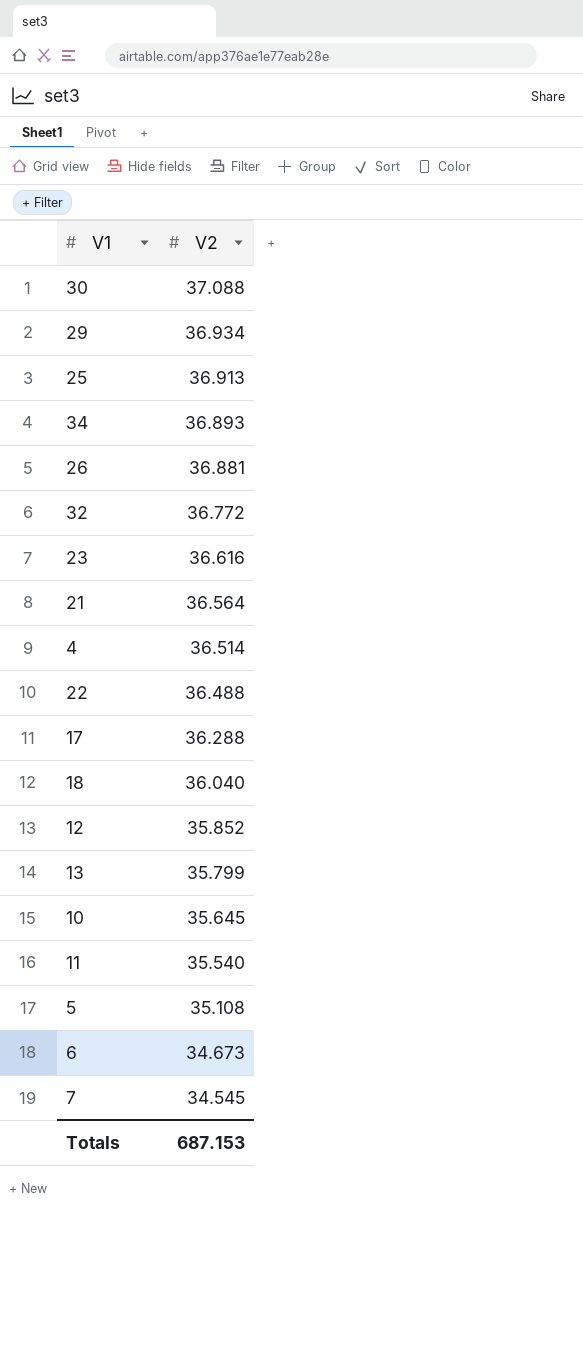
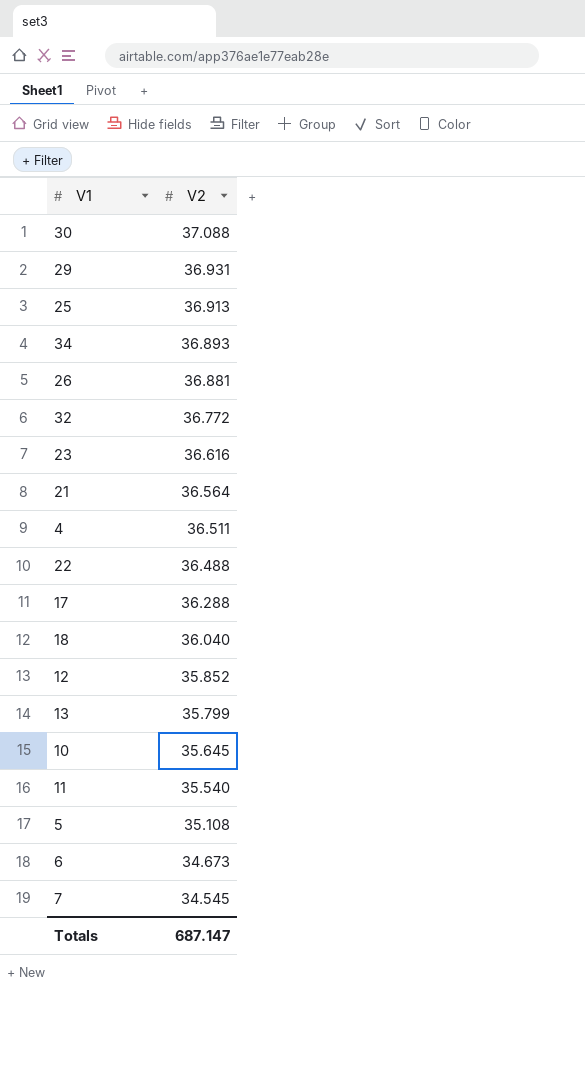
29 | V2: 36.934 -> 36.931
4 | V2: 36.514 -> 36.511
Totals | V2: 687.153 -> 687.147

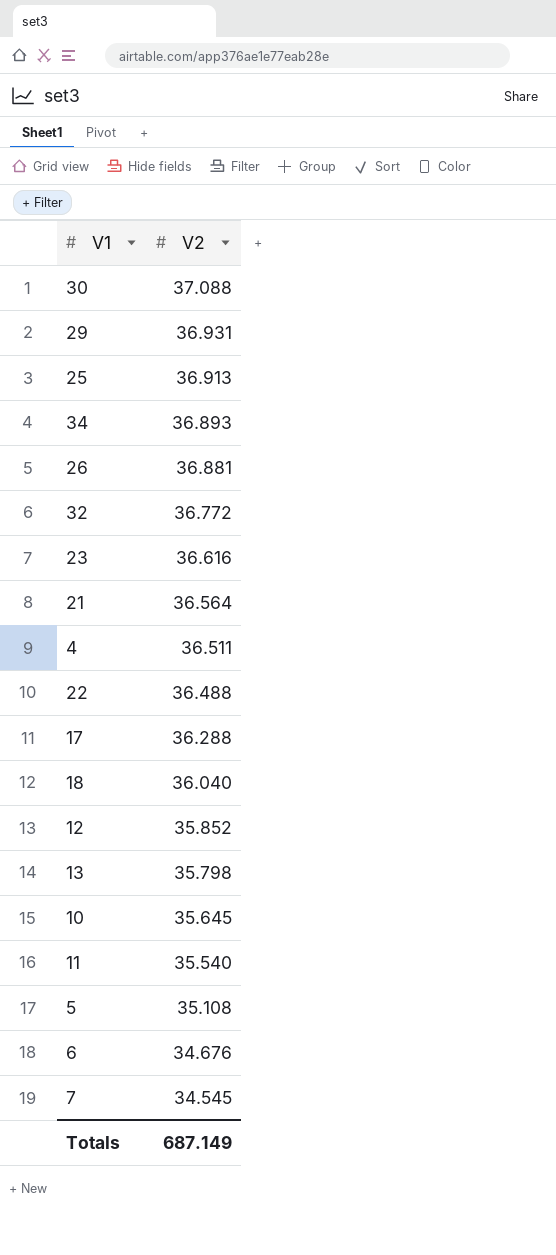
13 | V2: 35.799 -> 35.798
6 | V2: 34.673 -> 34.676
Totals | V2: 687.147 -> 687.149

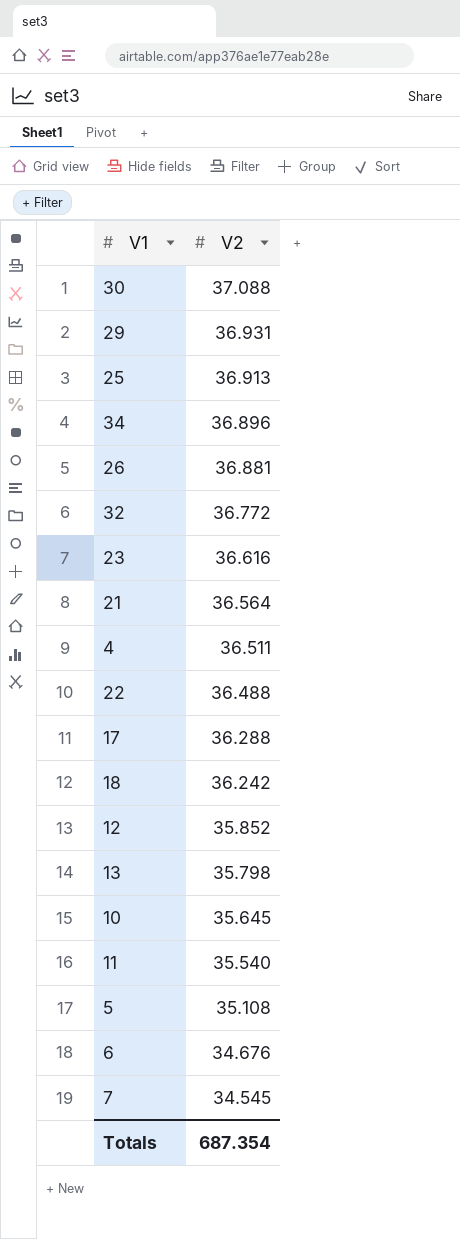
34 | V2: 36.893 -> 36.896
18 | V2: 36.040 -> 36.242
Totals | V2: 687.149 -> 687.354

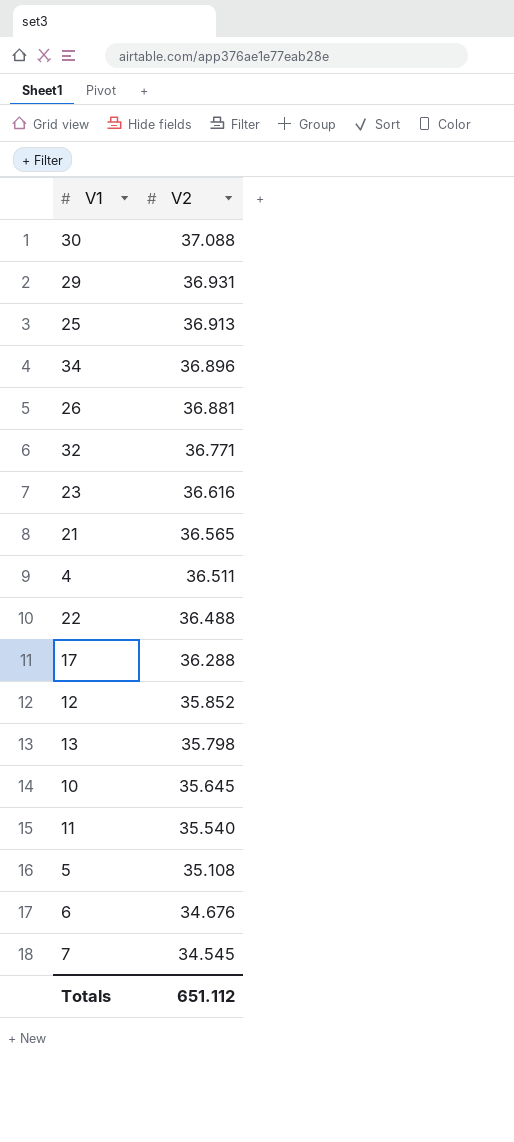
row 18: 36.242 -> none
32 | V2: 36.772 -> 36.771
21 | V2: 36.564 -> 36.565
Totals | V2: 687.354 -> 651.112

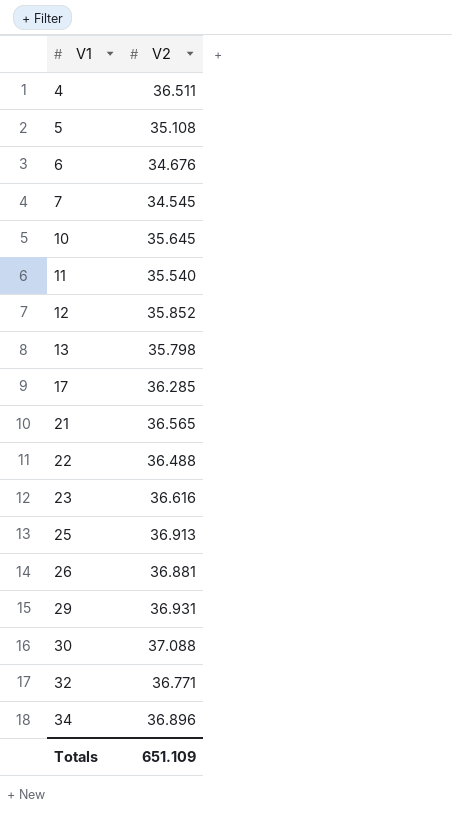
row order: V2 descending -> V1 ascending
17 | V2: 36.288 -> 36.285
Totals | V2: 651.112 -> 651.109

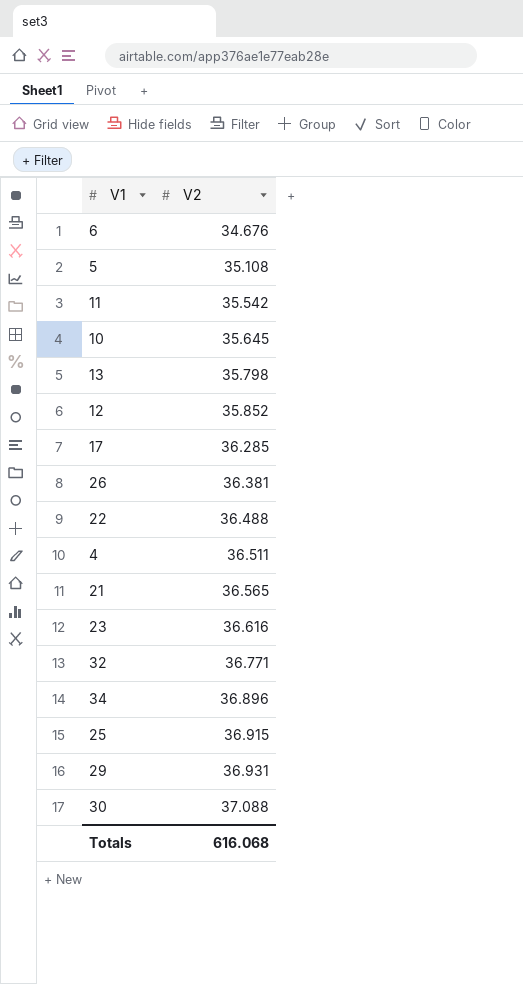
row order: V1 ascending -> V2 ascending
row 7: 34.545 -> none
11 | V2: 35.540 -> 35.542
26 | V2: 36.881 -> 36.381
25 | V2: 36.913 -> 36.915
Totals | V2: 651.109 -> 616.068

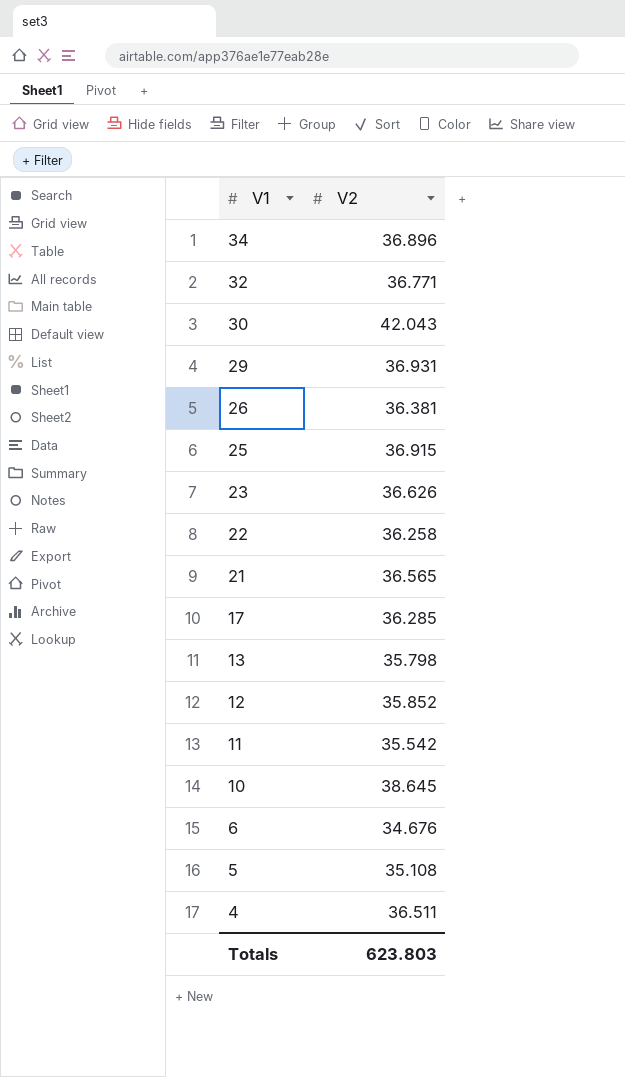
row order: V2 ascending -> V1 descending
30 | V2: 37.088 -> 42.043
23 | V2: 36.616 -> 36.626
22 | V2: 36.488 -> 36.258
10 | V2: 35.645 -> 38.645
Totals | V2: 616.068 -> 623.803

